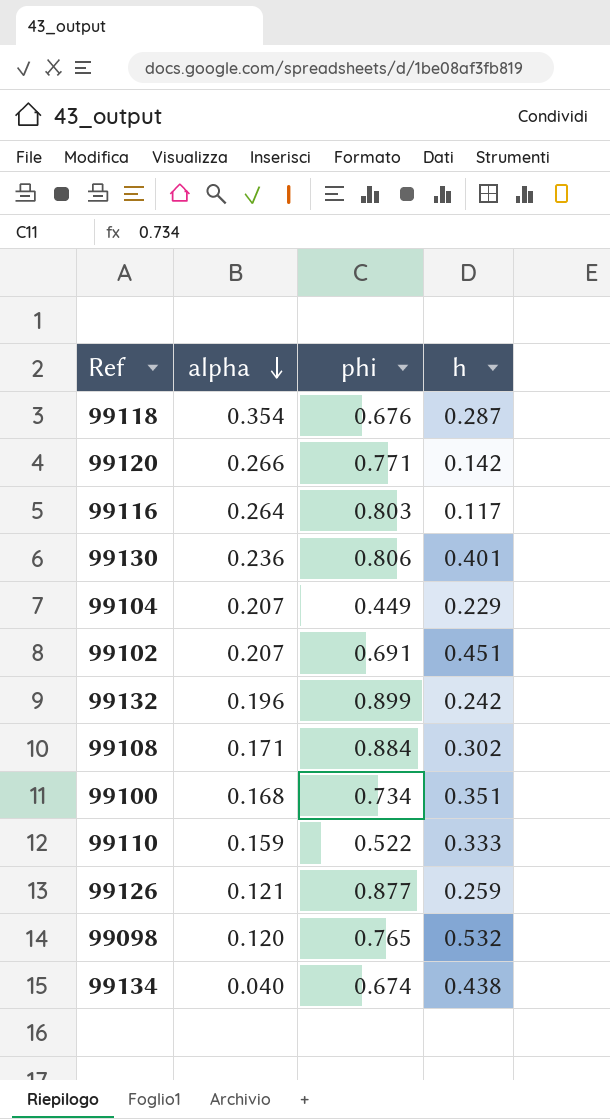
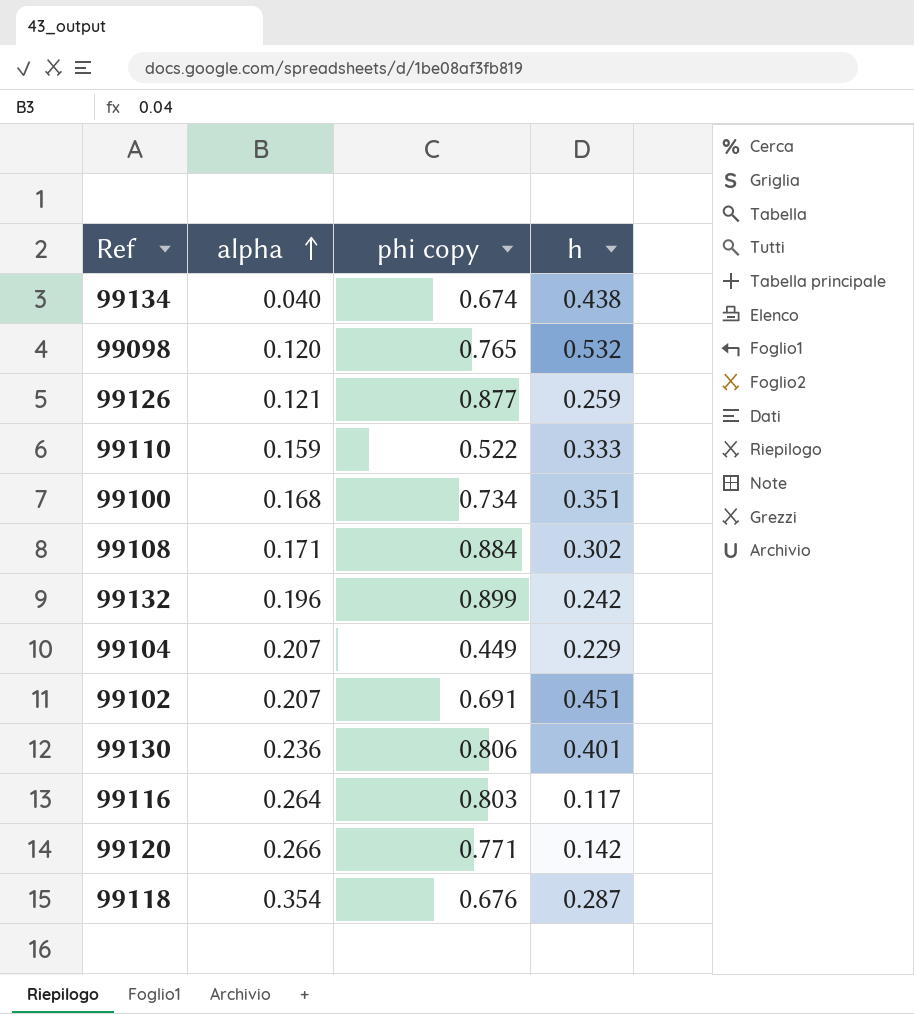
row order: alpha descending -> alpha ascending
column name: phi -> phi copy

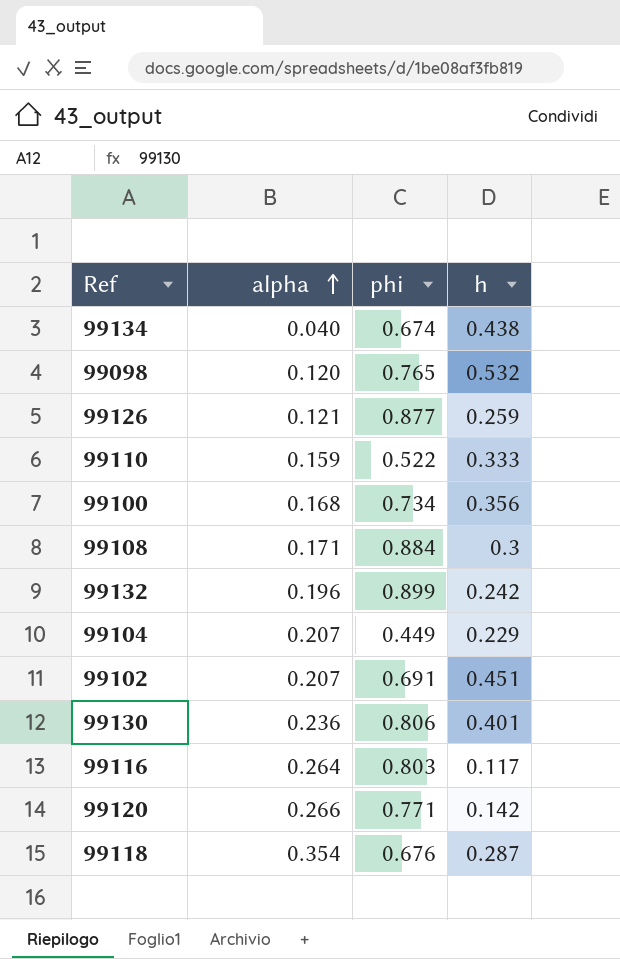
column name: phi copy -> phi
99100 | h: 0.351 -> 0.356
99108 | h: 0.302 -> 0.3

